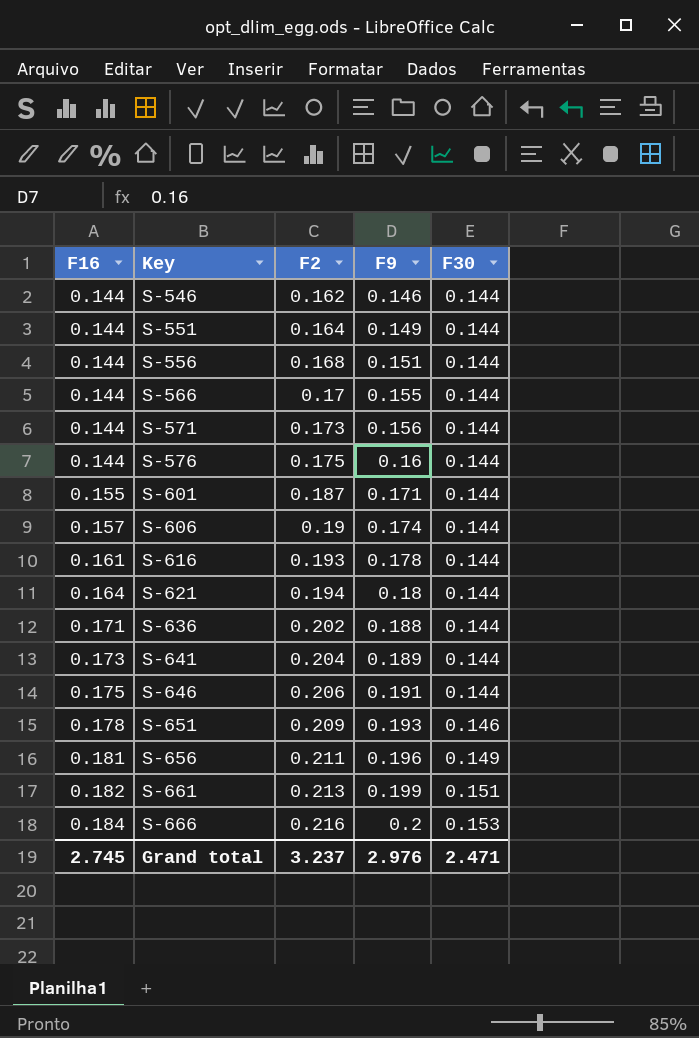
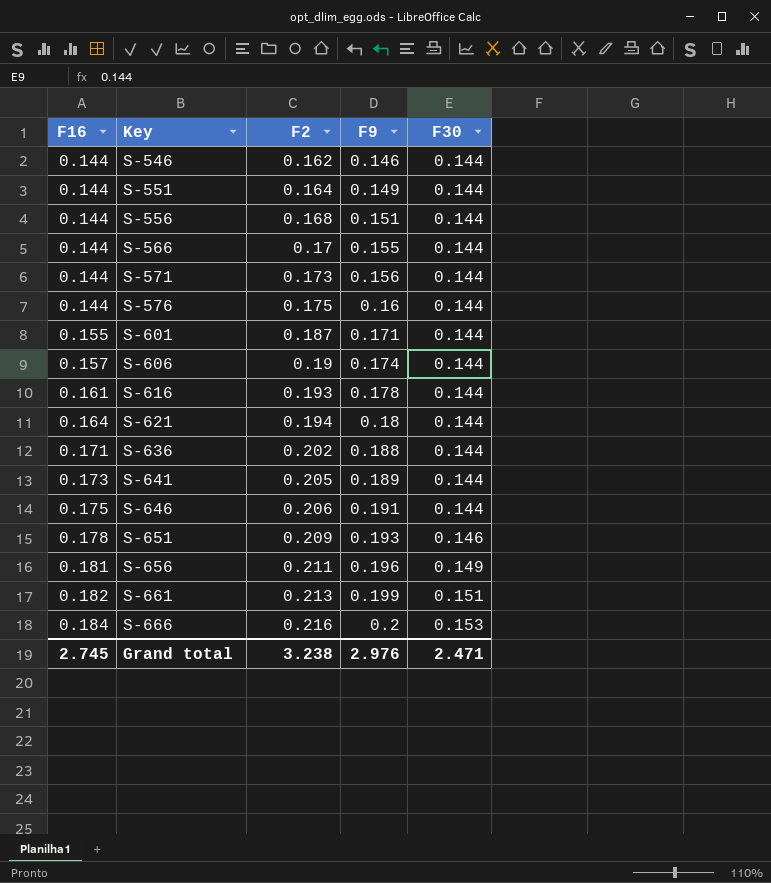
S-641 | F2: 0.204 -> 0.205
Grand total | F2: 3.237 -> 3.238

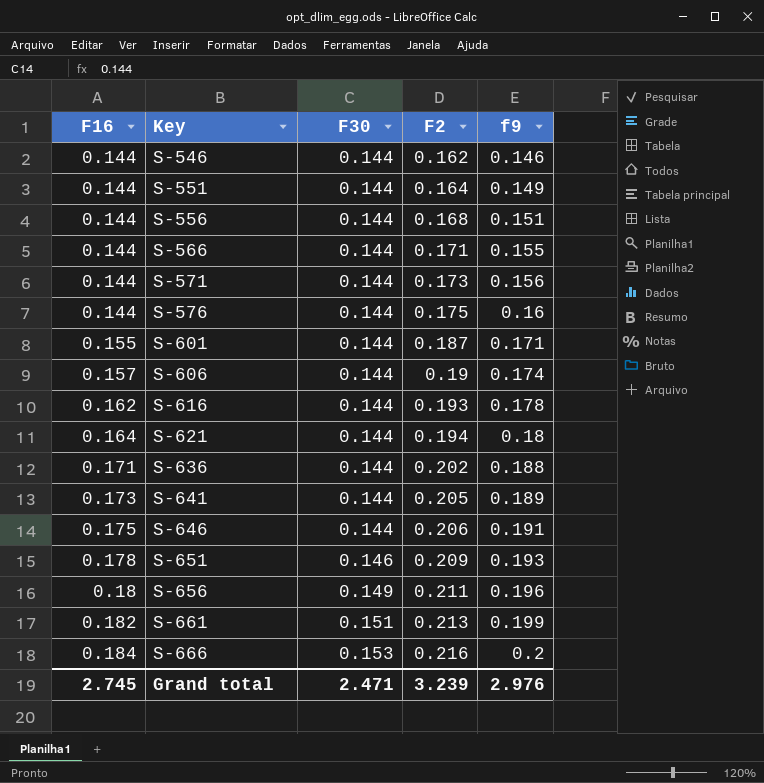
column F30 | position: 5 -> 3
column name: F9 -> f9
S-566 | F2: 0.17 -> 0.171
S-616 | F16: 0.161 -> 0.162
S-656 | F16: 0.181 -> 0.18
Grand total | F2: 3.238 -> 3.239

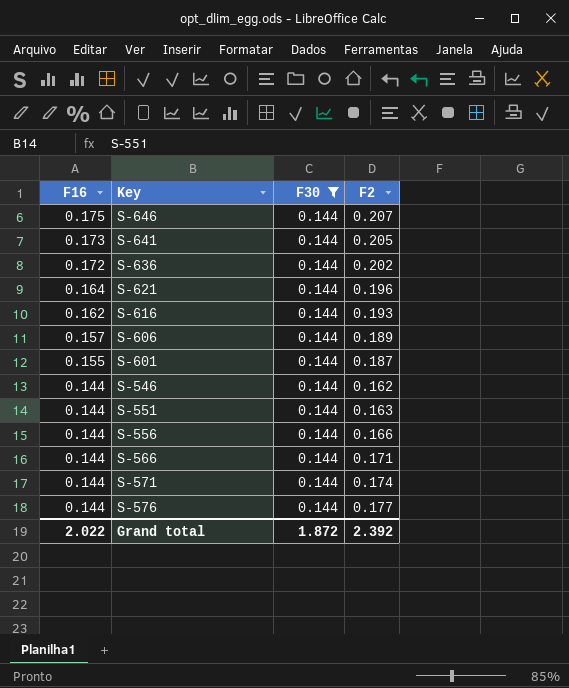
filter: none -> F30 = 0.144
row order: F16 ascending -> F16 descending
column f9 | position: 5 -> none
S-646 | F2: 0.206 -> 0.207
S-636 | F16: 0.171 -> 0.172
S-621 | F2: 0.194 -> 0.196
S-606 | F2: 0.19 -> 0.189
S-551 | F2: 0.164 -> 0.163
S-556 | F2: 0.168 -> 0.166
S-571 | F2: 0.173 -> 0.174
S-576 | F2: 0.175 -> 0.177
Grand total | F16: 2.745 -> 2.022
Grand total | F30: 2.471 -> 1.872
Grand total | F2: 3.239 -> 2.392

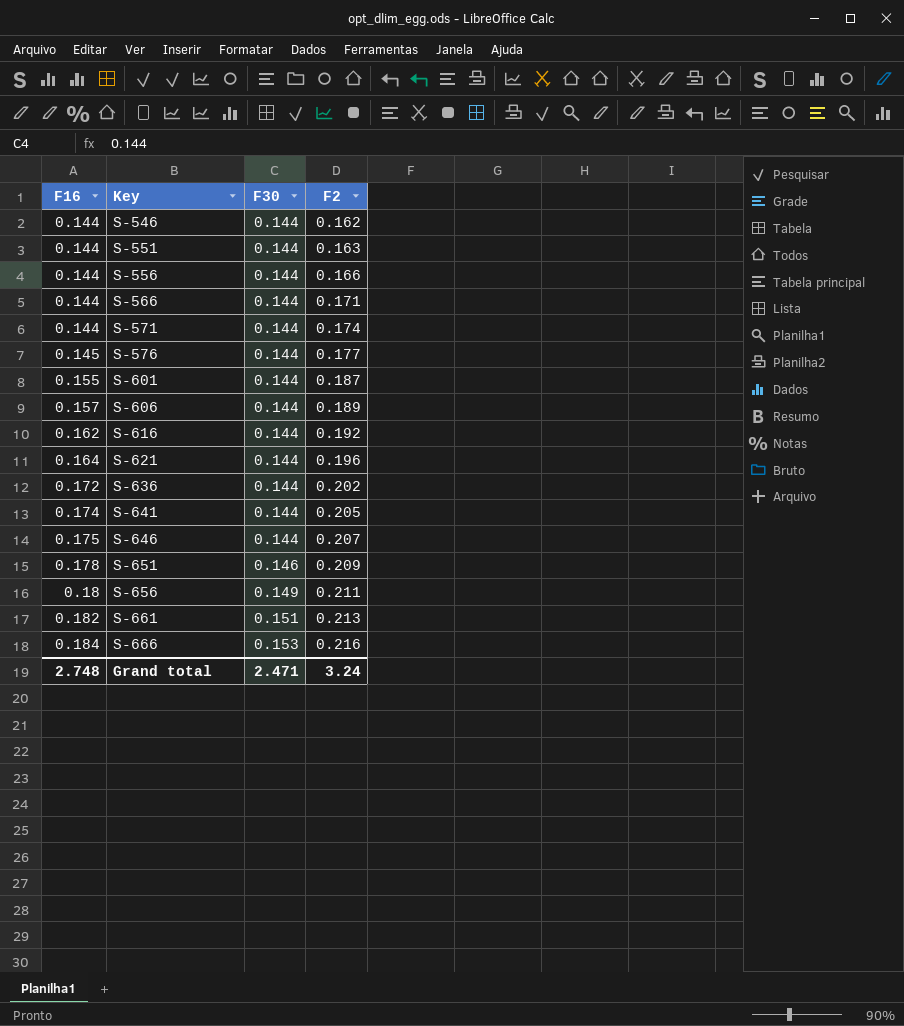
filter: F30 = 0.144 -> none
row order: F16 descending -> F16 ascending
S-576 | F16: 0.144 -> 0.145
S-616 | F2: 0.193 -> 0.192
S-641 | F16: 0.173 -> 0.174
Grand total | F16: 2.022 -> 2.748
Grand total | F30: 1.872 -> 2.471
Grand total | F2: 2.392 -> 3.24

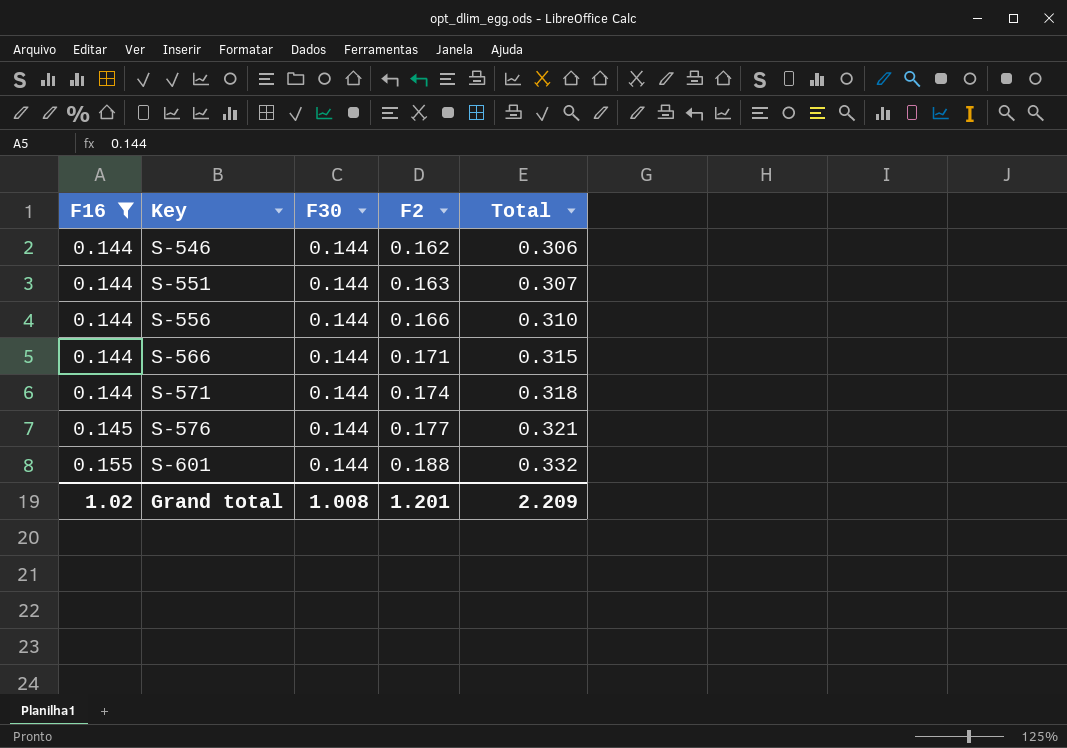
filter: none -> F16 <= 0.155
column Total | formula: none -> [F30] + [F2]
S-601 | F2: 0.187 -> 0.188
Grand total | F16: 2.748 -> 1.02
Grand total | F30: 2.471 -> 1.008
Grand total | F2: 3.24 -> 1.201

